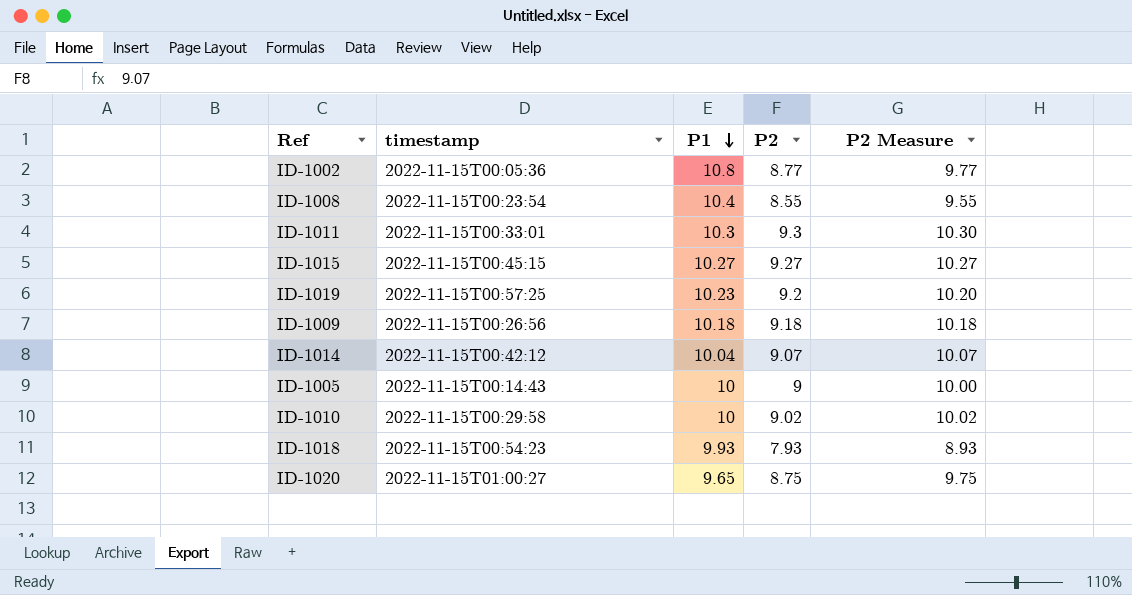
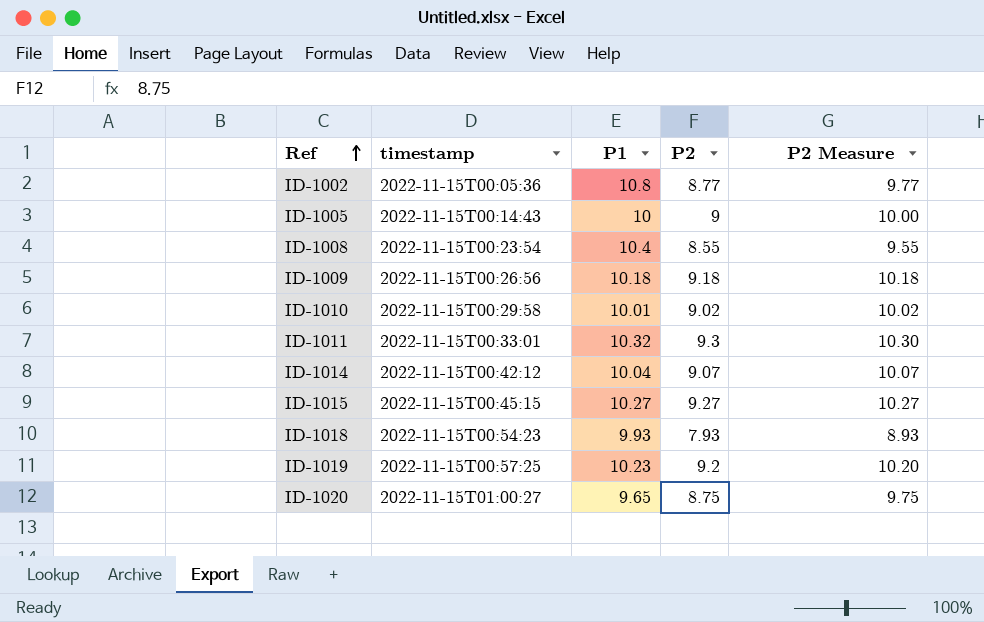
row order: P1 descending -> Ref ascending
ID-1010 | P1: 10 -> 10.01
ID-1011 | P1: 10.3 -> 10.32

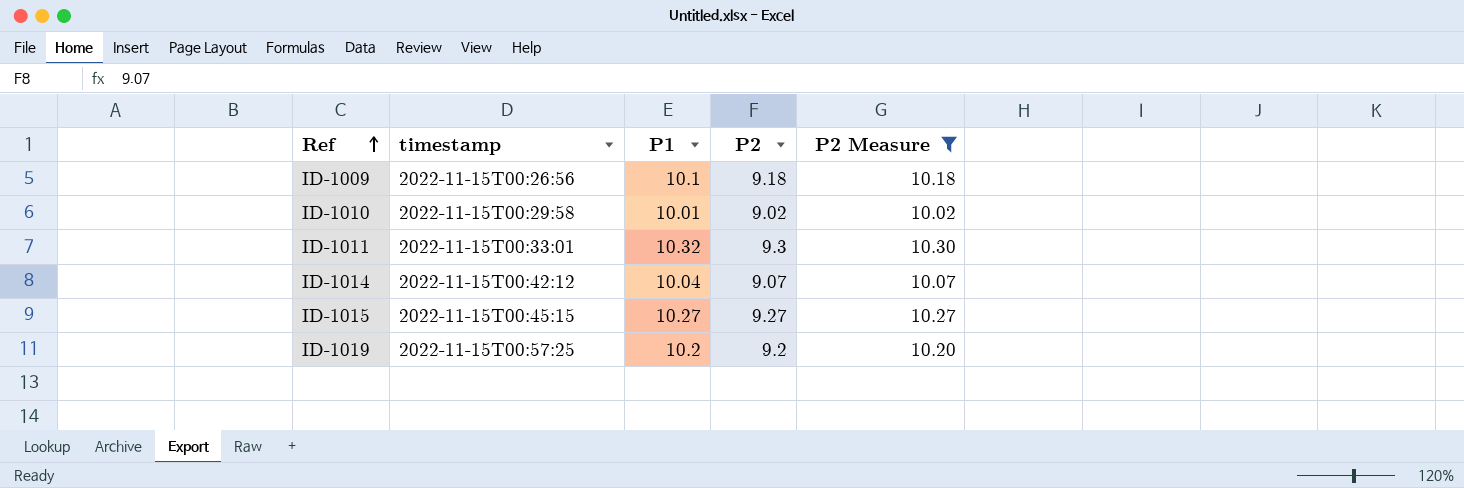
filter: none -> P2 Measure >= 10.02
ID-1009 | P1: 10.18 -> 10.1
ID-1019 | P1: 10.23 -> 10.2

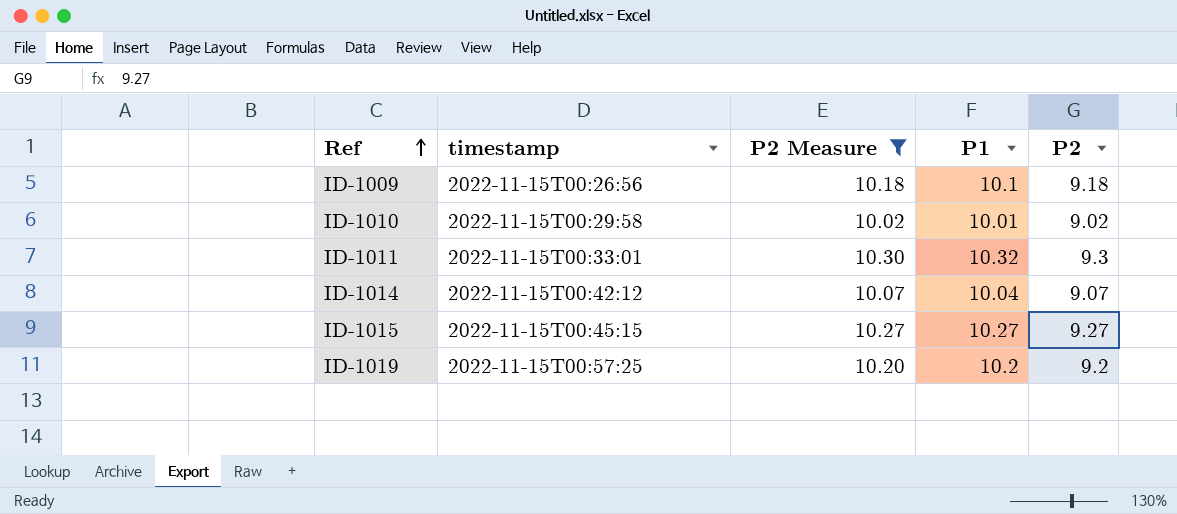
column P2 Measure | position: 5 -> 3

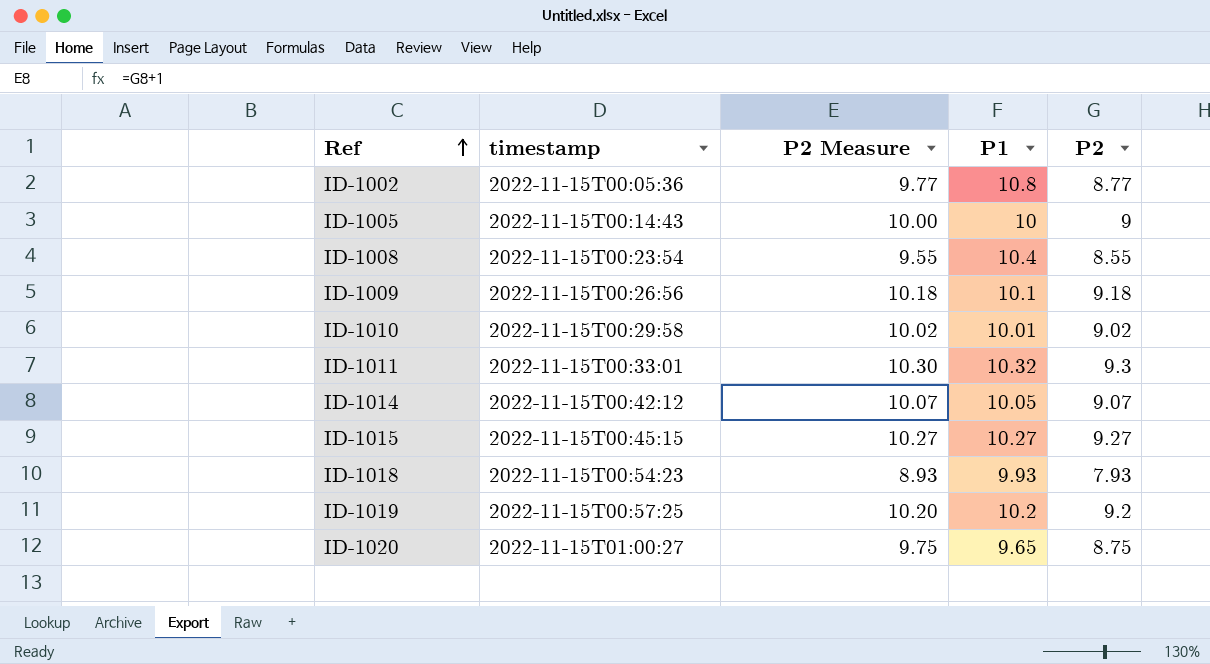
filter: P2 Measure >= 10.02 -> none
ID-1014 | P1: 10.04 -> 10.05

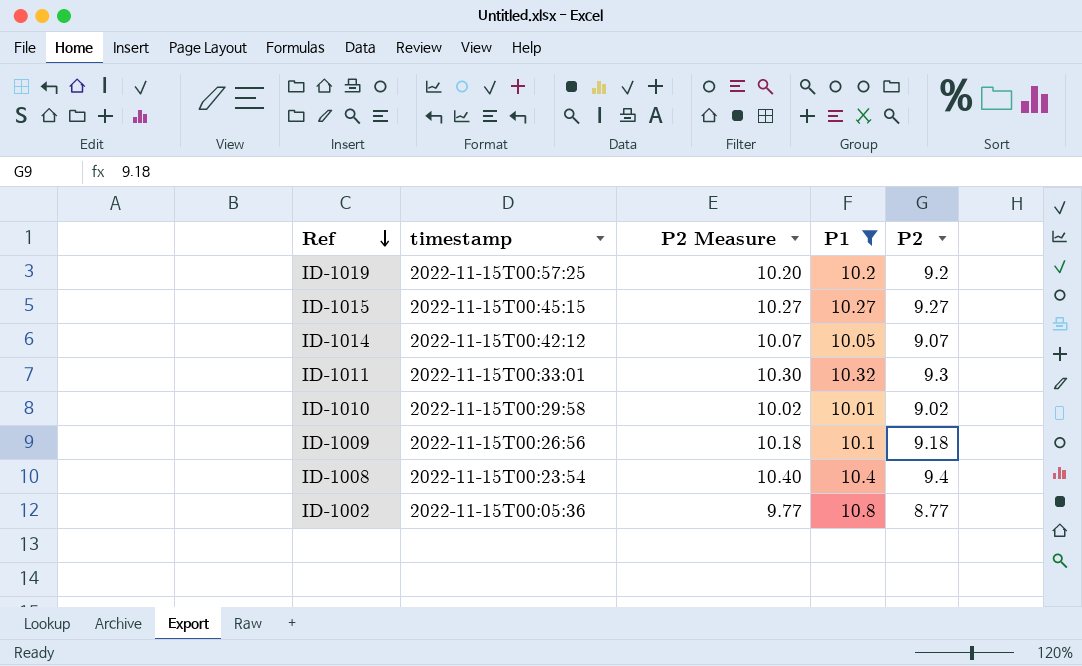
filter: none -> P1 >= 10.01
row order: Ref ascending -> Ref descending
ID-1008 | P2 Measure: 9.55 -> 10.40
ID-1008 | P2: 8.55 -> 9.4

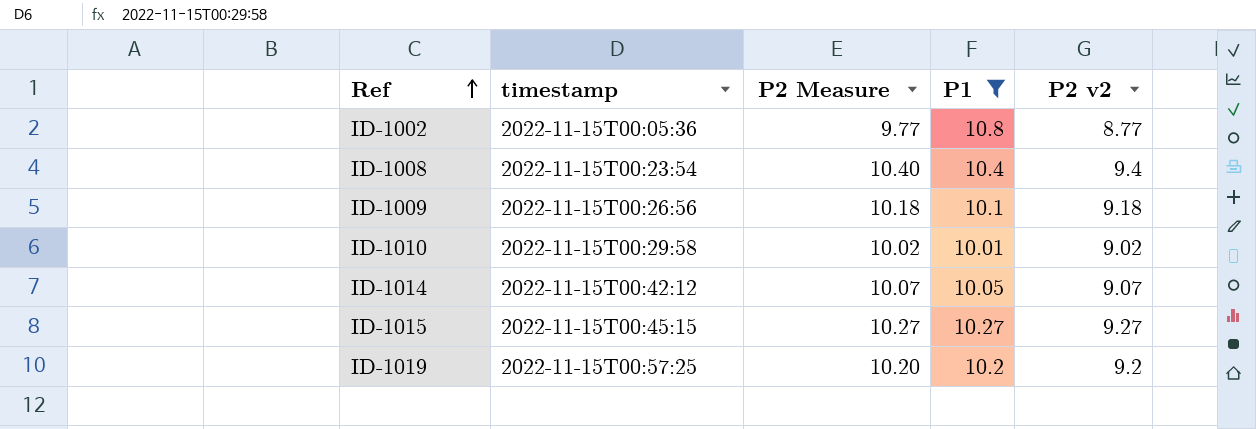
row order: Ref descending -> Ref ascending
column name: P2 -> P2 v2
row ID-1011: 2022-11-15T00:33:01 | 10.30 | 10.32 | 9.3 -> none

